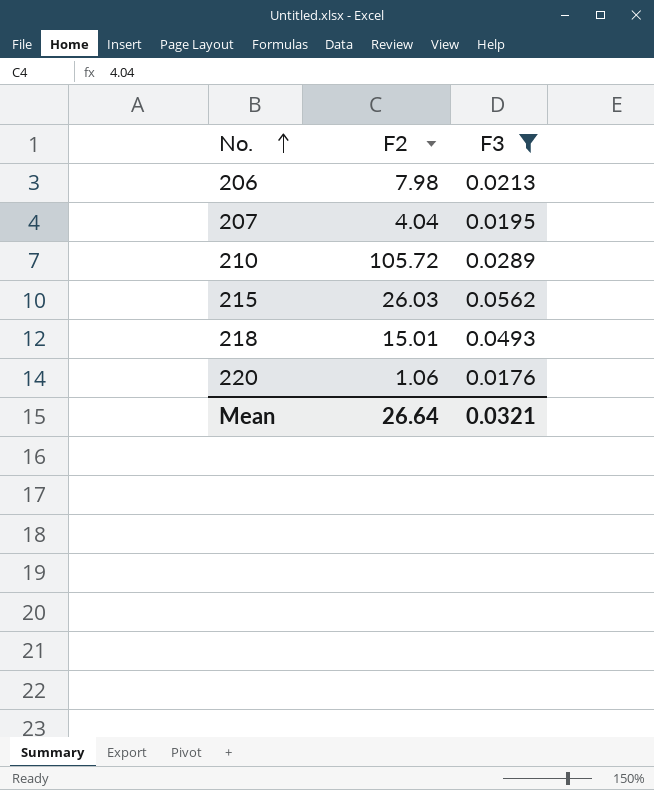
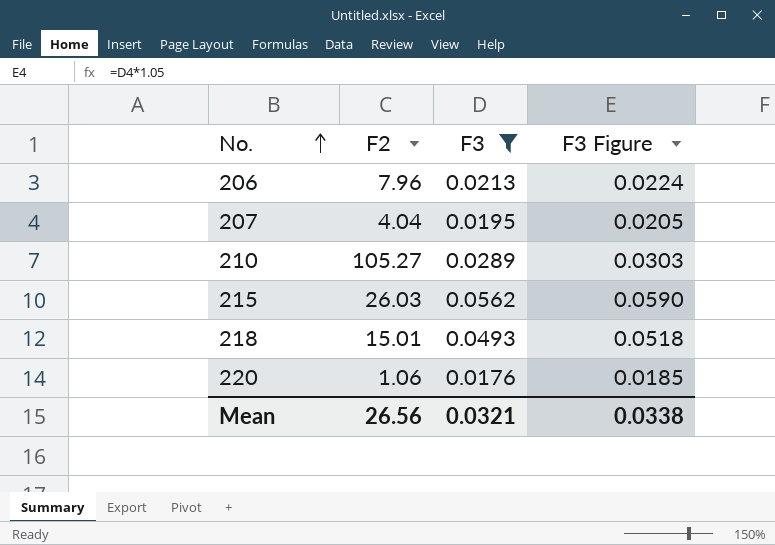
column F3 Figure | formula: none -> [F3] * 1.05
206 | F2: 7.98 -> 7.96
210 | F2: 105.72 -> 105.27
Mean | F2: 26.64 -> 26.56

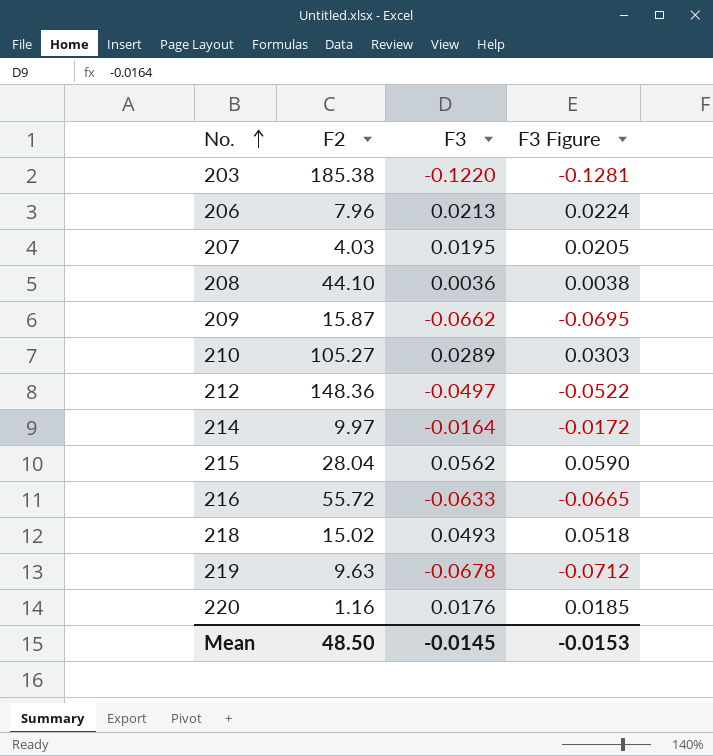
filter: F3 >= 0.0176 -> none
207 | F2: 4.04 -> 4.03
215 | F2: 26.03 -> 28.04
218 | F2: 15.01 -> 15.02
220 | F2: 1.06 -> 1.16
Mean | F2: 26.56 -> 48.50
Mean | F3: 0.0321 -> -0.0145
Mean | F3 Figure: 0.0338 -> -0.0153

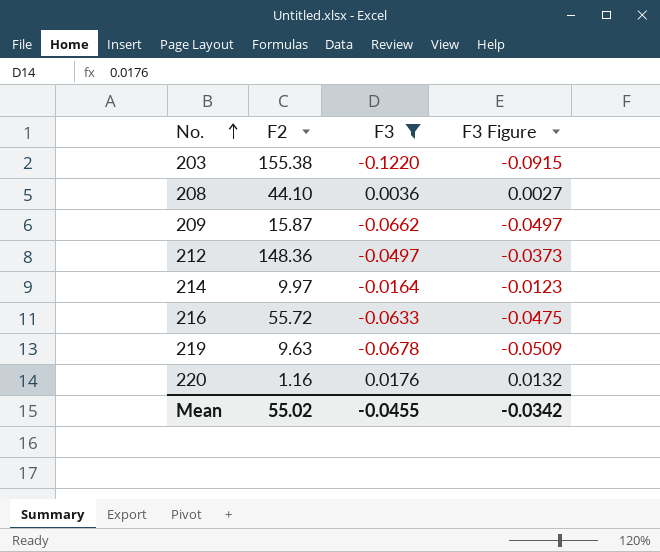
filter: none -> F3 <= 0.0176
column F3 Figure | formula: [F3] * 1.05 -> [F3] * 0.75
203 | F2: 185.38 -> 155.38
Mean | F2: 48.50 -> 55.02
Mean | F3: -0.0145 -> -0.0455
Mean | F3 Figure: -0.0153 -> -0.0342

